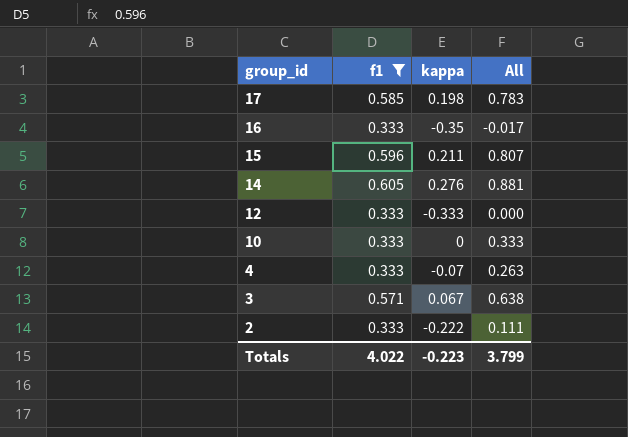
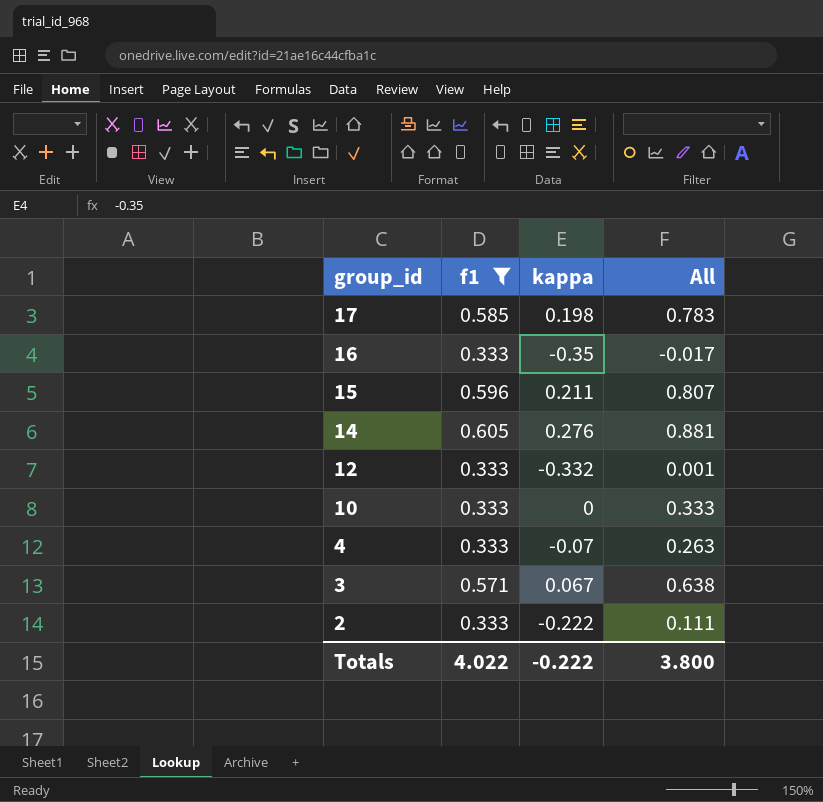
12 | kappa: -0.333 -> -0.332
12 | All: 0.000 -> 0.001
Totals | kappa: -0.223 -> -0.222
Totals | All: 3.799 -> 3.800

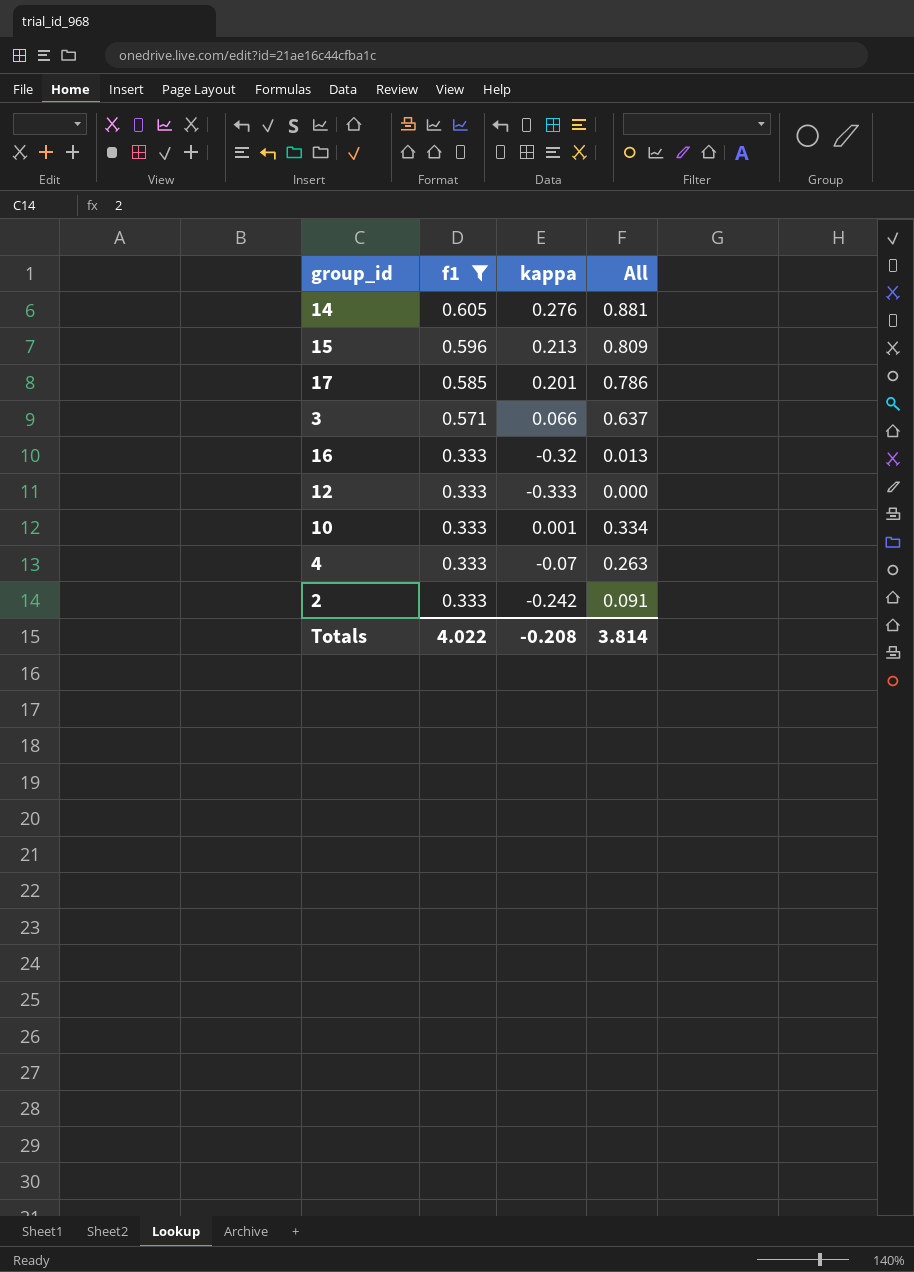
row order: group_id descending -> f1 descending
15 | kappa: 0.211 -> 0.213
15 | All: 0.807 -> 0.809
17 | kappa: 0.198 -> 0.201
17 | All: 0.783 -> 0.786
3 | kappa: 0.067 -> 0.066
3 | All: 0.638 -> 0.637
16 | kappa: -0.35 -> -0.32
16 | All: -0.017 -> 0.013
12 | kappa: -0.332 -> -0.333
12 | All: 0.001 -> 0.000
10 | kappa: 0 -> 0.001
10 | All: 0.333 -> 0.334
2 | kappa: -0.222 -> -0.242
2 | All: 0.111 -> 0.091
Totals | kappa: -0.222 -> -0.208
Totals | All: 3.800 -> 3.814

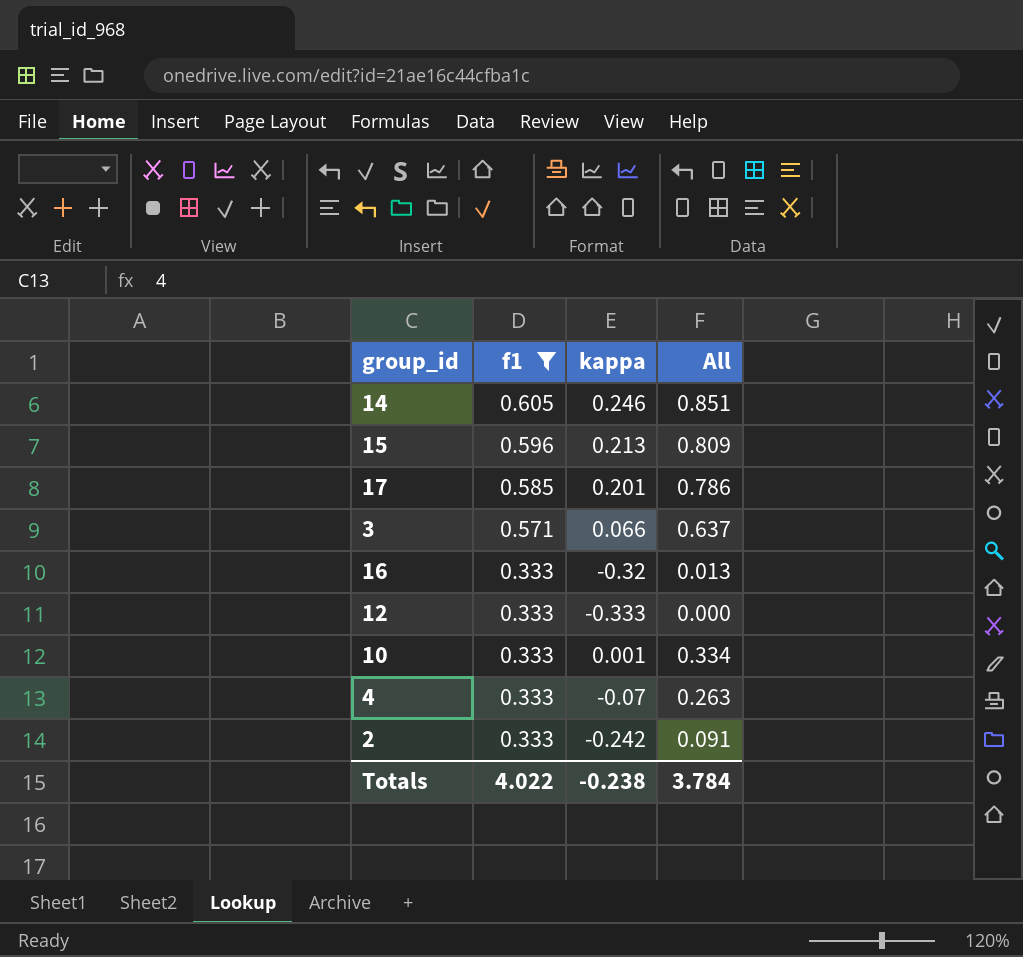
14 | kappa: 0.276 -> 0.246
14 | All: 0.881 -> 0.851
Totals | kappa: -0.208 -> -0.238
Totals | All: 3.814 -> 3.784

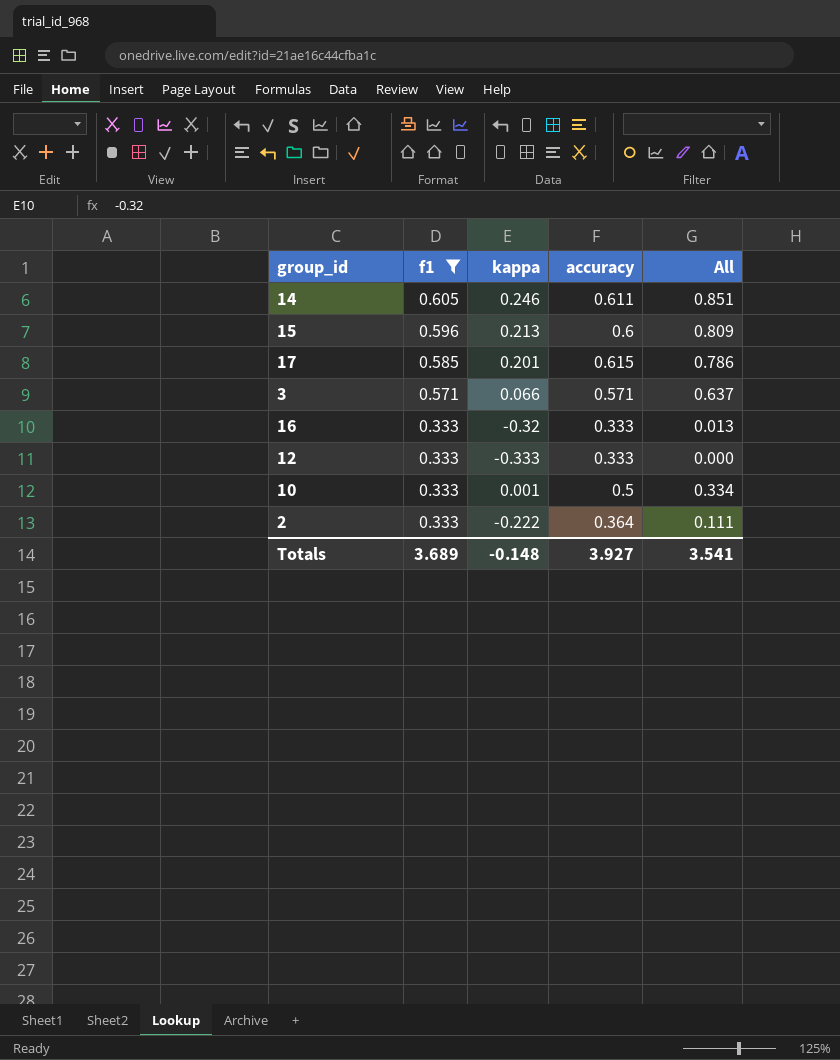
column accuracy | position: none -> 4
row 4: 0.333 | -0.07 | 0.263 -> none
2 | kappa: -0.242 -> -0.222
2 | All: 0.091 -> 0.111
Totals | f1: 4.022 -> 3.689
Totals | kappa: -0.238 -> -0.148
Totals | All: 3.784 -> 3.541

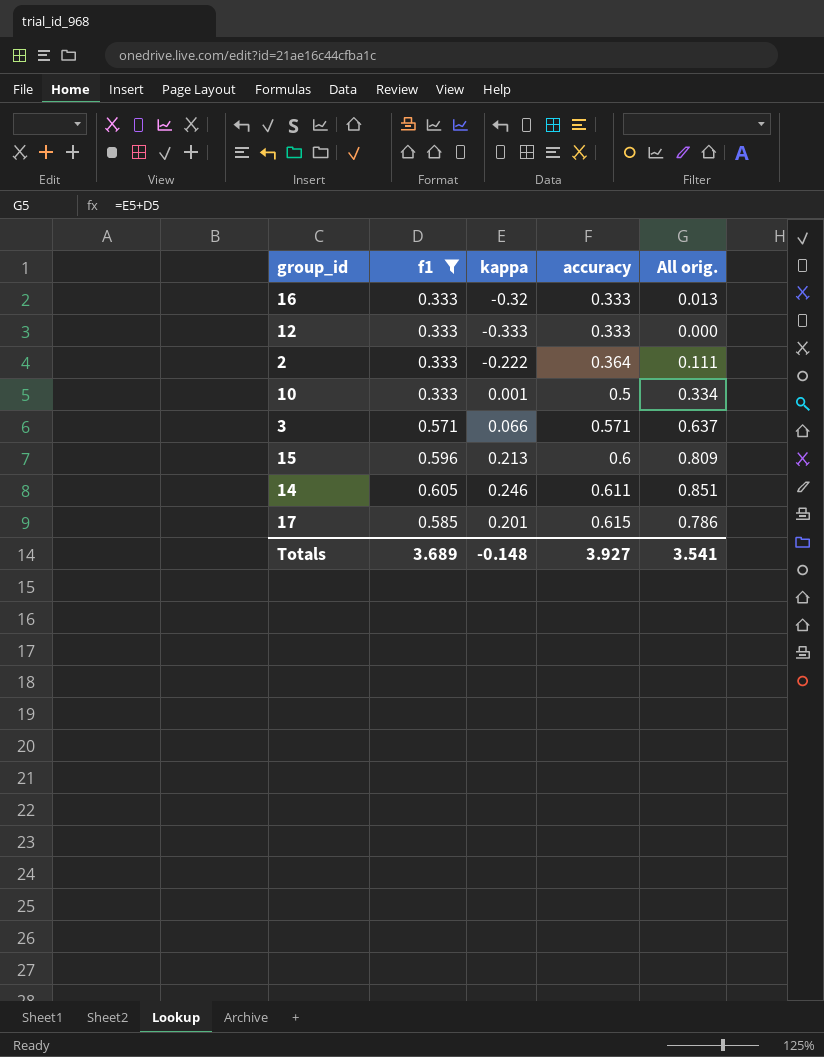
row order: f1 descending -> accuracy ascending
column name: All -> All orig.

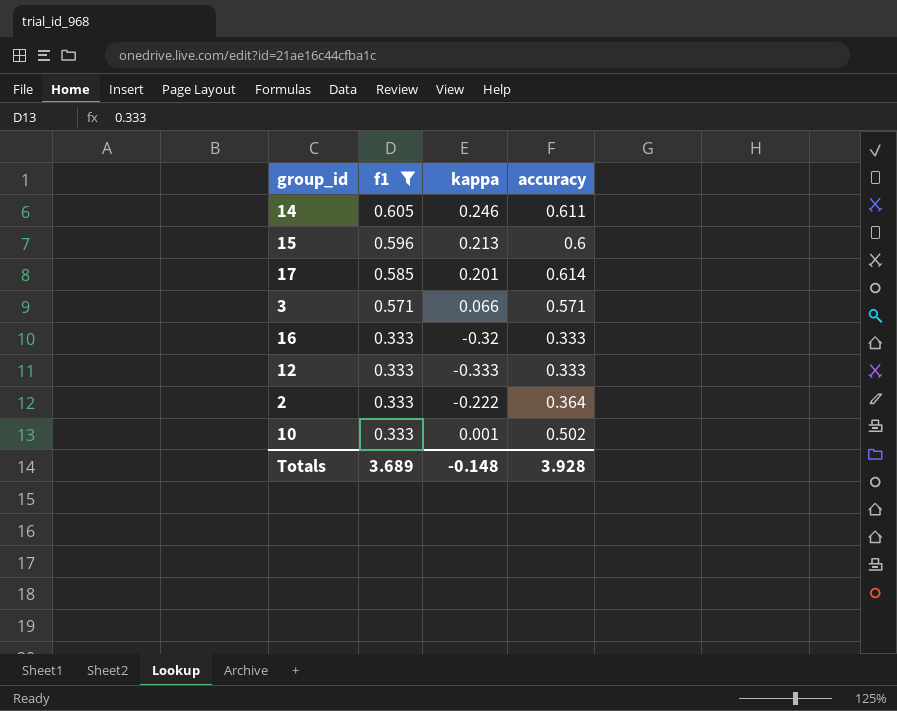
row order: accuracy ascending -> f1 descending
column All orig. | formula: [f1] + [kappa] -> none
17 | accuracy: 0.615 -> 0.614
10 | accuracy: 0.5 -> 0.502
Totals | accuracy: 3.927 -> 3.928

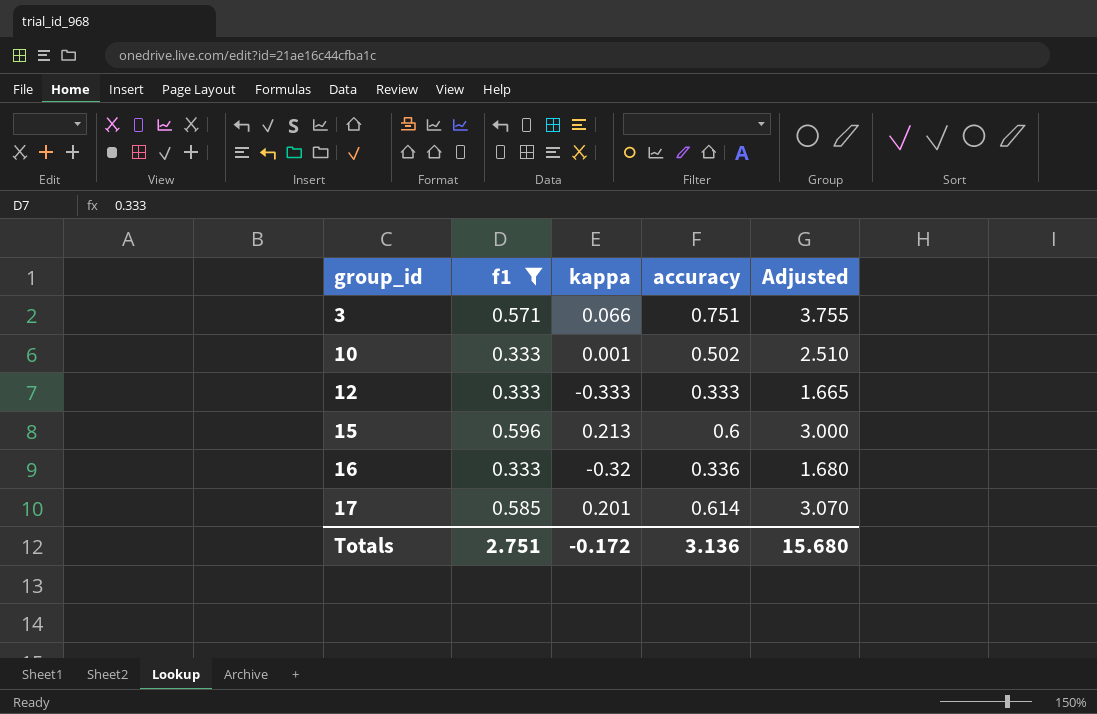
row order: f1 descending -> group_id ascending
column Adjusted | formula: none -> [accuracy] * 5
row 14: 0.605 | 0.246 | 0.611 -> none
row 2: 0.333 | -0.222 | 0.364 -> none
3 | accuracy: 0.571 -> 0.751
16 | accuracy: 0.333 -> 0.336
Totals | f1: 3.689 -> 2.751
Totals | kappa: -0.148 -> -0.172
Totals | accuracy: 3.928 -> 3.136

